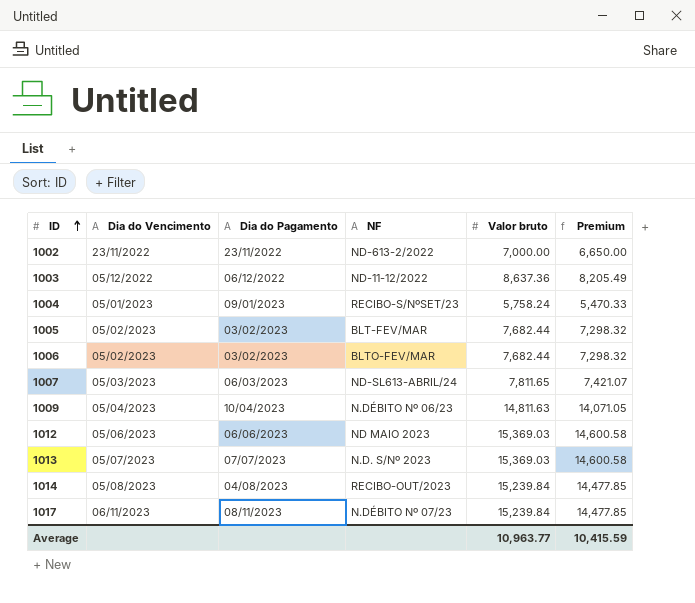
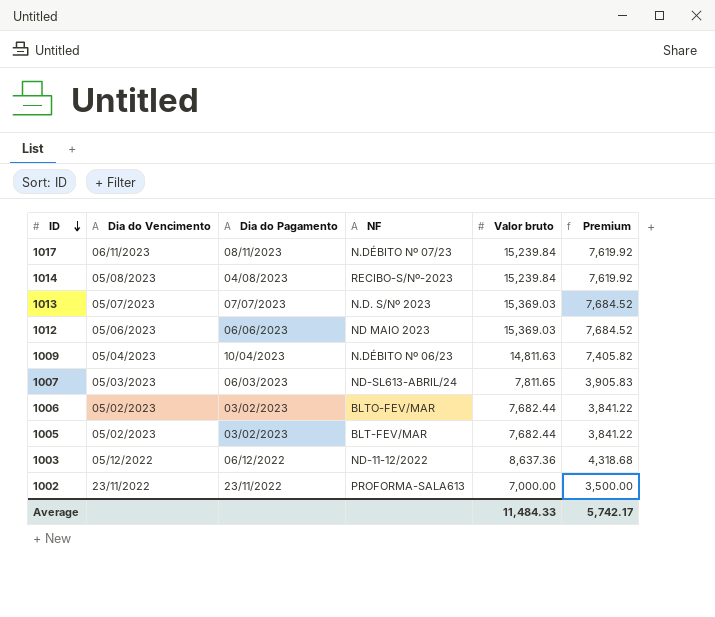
row order: ID ascending -> ID descending
column Premium | formula: [Valor bruto] * 0.95 -> [Valor bruto] * 0.5
row 1004: 05/01/2023 | 09/01/2023 | RECIBO-S/NºSET/23 | 5,758.24 | 5,470.33 -> none
1014 | NF: RECIBO-OUT/2023 -> RECIBO-S/Nº-2023
1002 | NF: ND-613-2/2022 -> PROFORMA-SALA613
Average | Valor bruto: 10,963.77 -> 11,484.33
Average | Premium: 10,415.59 -> 5,742.17

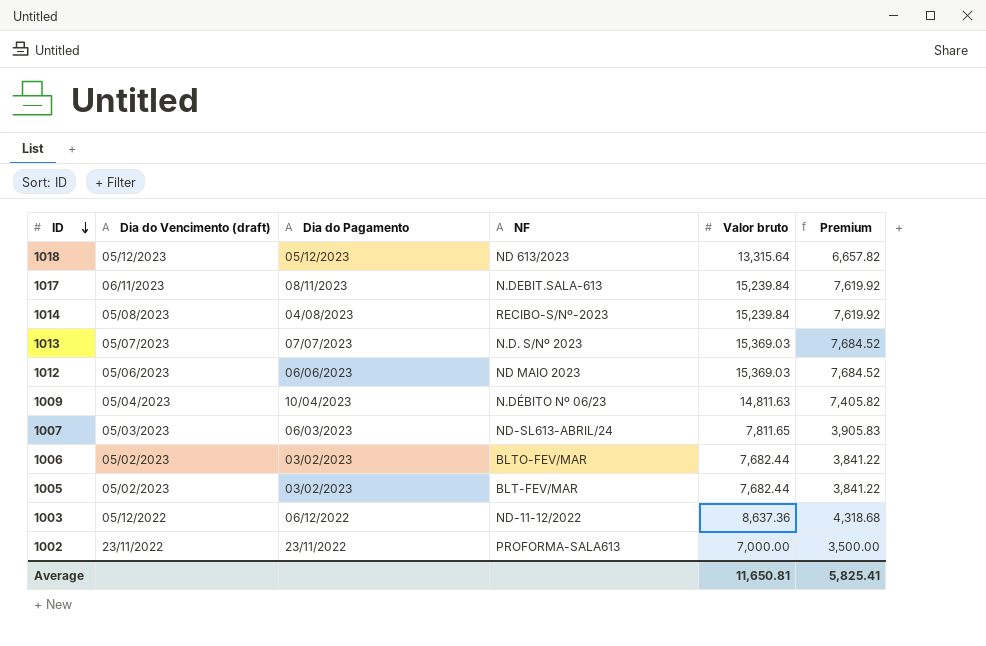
column name: Dia do Vencimento -> Dia do Vencimento (draft)
row 1018: none -> 05/12/2023 | 05/12/2023 | ND 613/2023 | 13,315.64 | 6,657.82
1017 | NF: N.DÉBITO Nº 07/23 -> N.DEBIT.SALA-613
Average | Valor bruto: 11,484.33 -> 11,650.81
Average | Premium: 5,742.17 -> 5,825.41

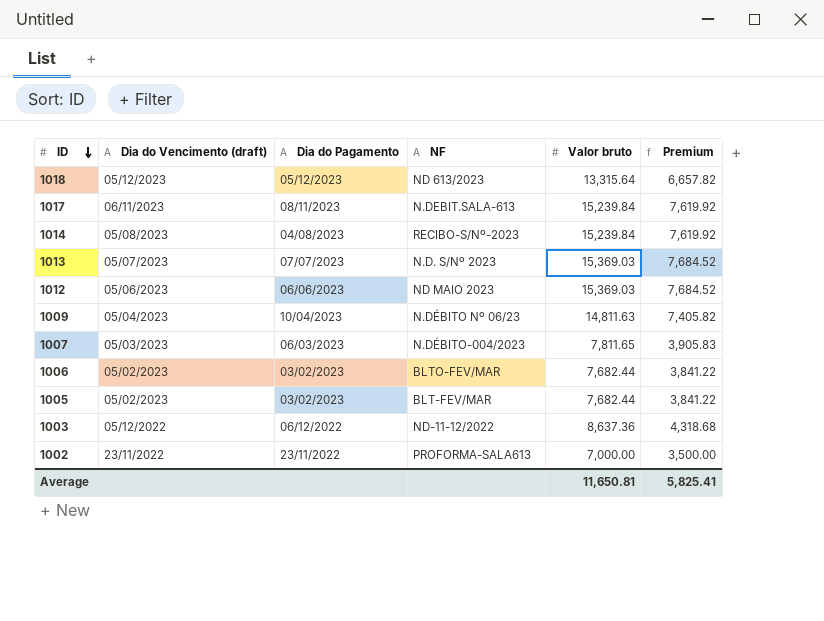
1007 | NF: ND-SL613-ABRIL/24 -> N.DÉBITO-004/2023

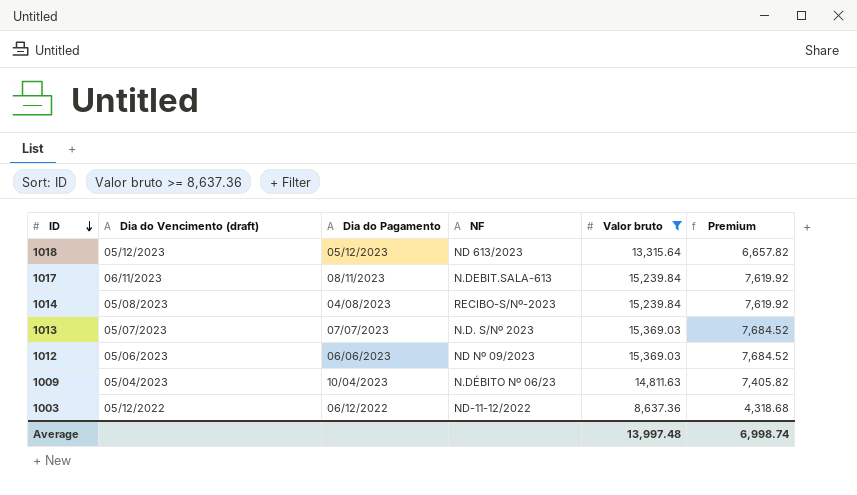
filter: none -> Valor bruto >= 8,637.36
1012 | NF: ND MAIO 2023 -> ND Nº 09/2023
Average | Valor bruto: 11,650.81 -> 13,997.48
Average | Premium: 5,825.41 -> 6,998.74

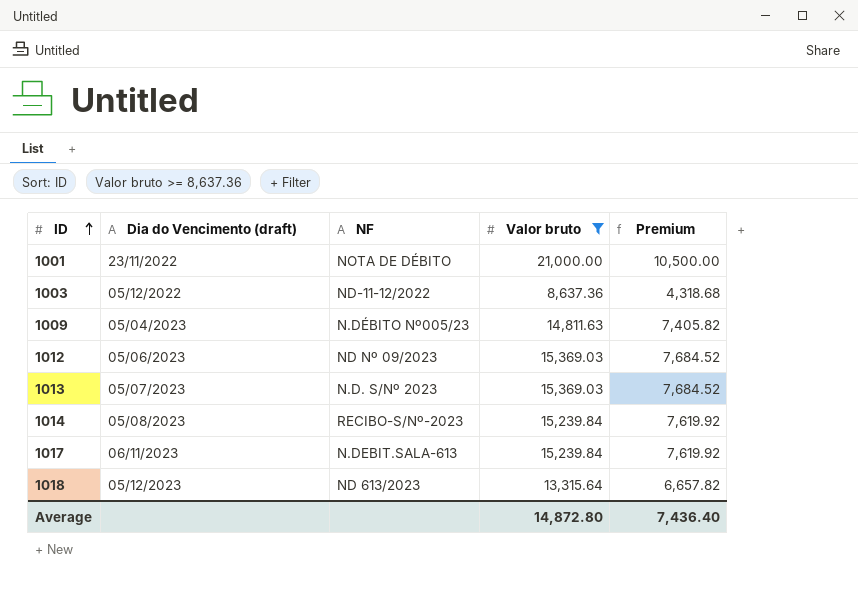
row order: ID descending -> ID ascending
column Dia do Pagamento | position: 3 -> none
row 1001: none -> 23/11/2022 | NOTA DE DÉBITO | 21,000.00 | 10,500.00
1009 | NF: N.DÉBITO Nº 06/23 -> N.DÉBITO Nº005/23
Average | Valor bruto: 13,997.48 -> 14,872.80
Average | Premium: 6,998.74 -> 7,436.40

